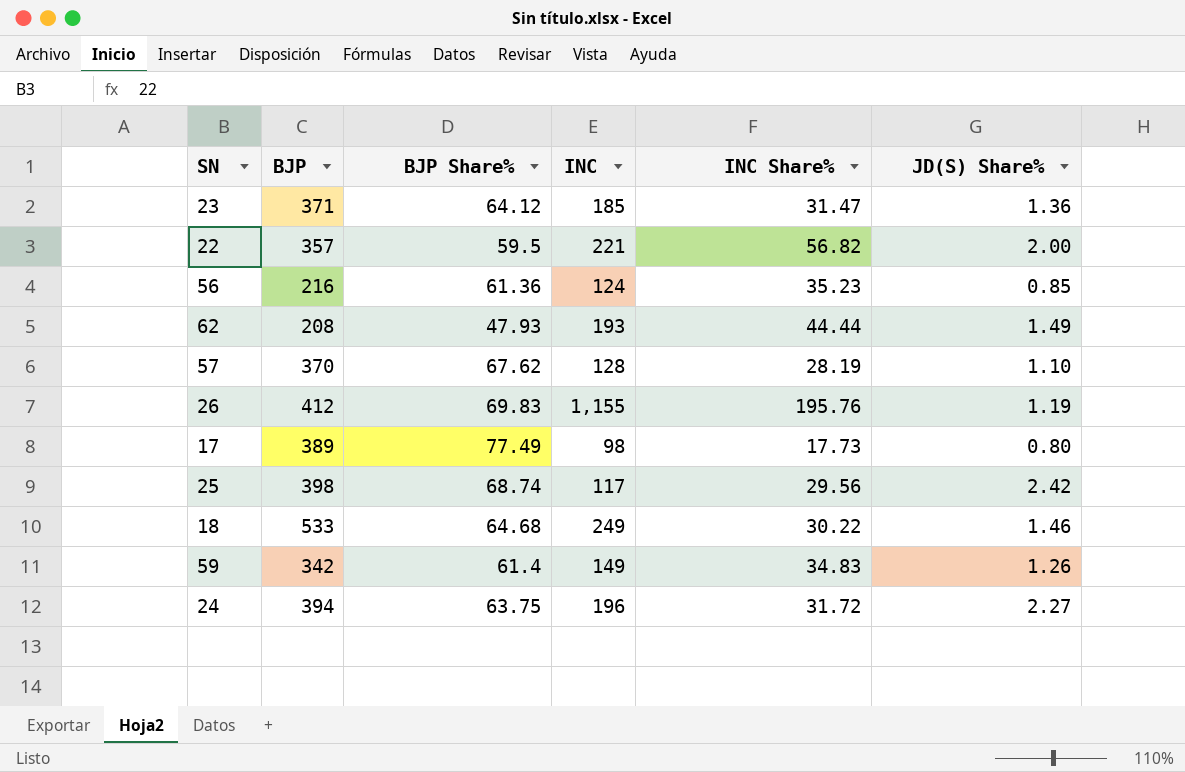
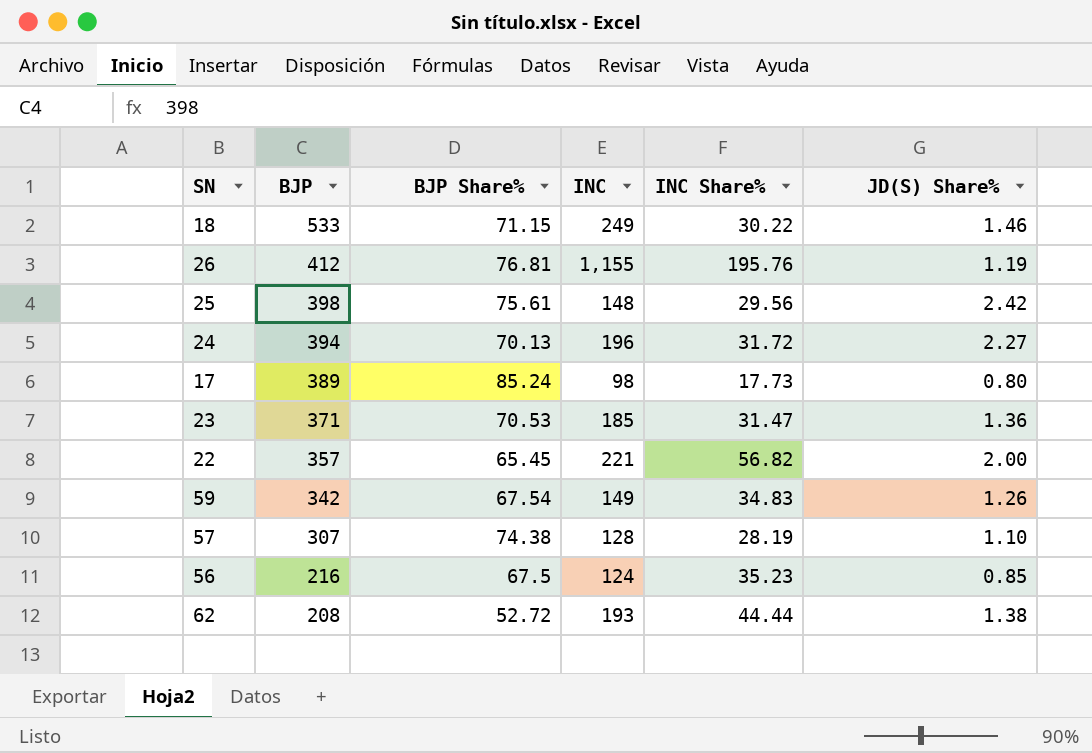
row order: none -> BJP descending
18 | BJP Share%: 64.68 -> 71.15
26 | BJP Share%: 69.83 -> 76.81
25 | BJP Share%: 68.74 -> 75.61
25 | INC: 117 -> 148
24 | BJP Share%: 63.75 -> 70.13
17 | BJP Share%: 77.49 -> 85.24
23 | BJP Share%: 64.12 -> 70.53
22 | BJP Share%: 59.5 -> 65.45
59 | BJP Share%: 61.4 -> 67.54
57 | BJP: 370 -> 307
57 | BJP Share%: 67.62 -> 74.38
56 | BJP Share%: 61.36 -> 67.5
62 | BJP Share%: 47.93 -> 52.72
62 | JD(S) Share%: 1.49 -> 1.38

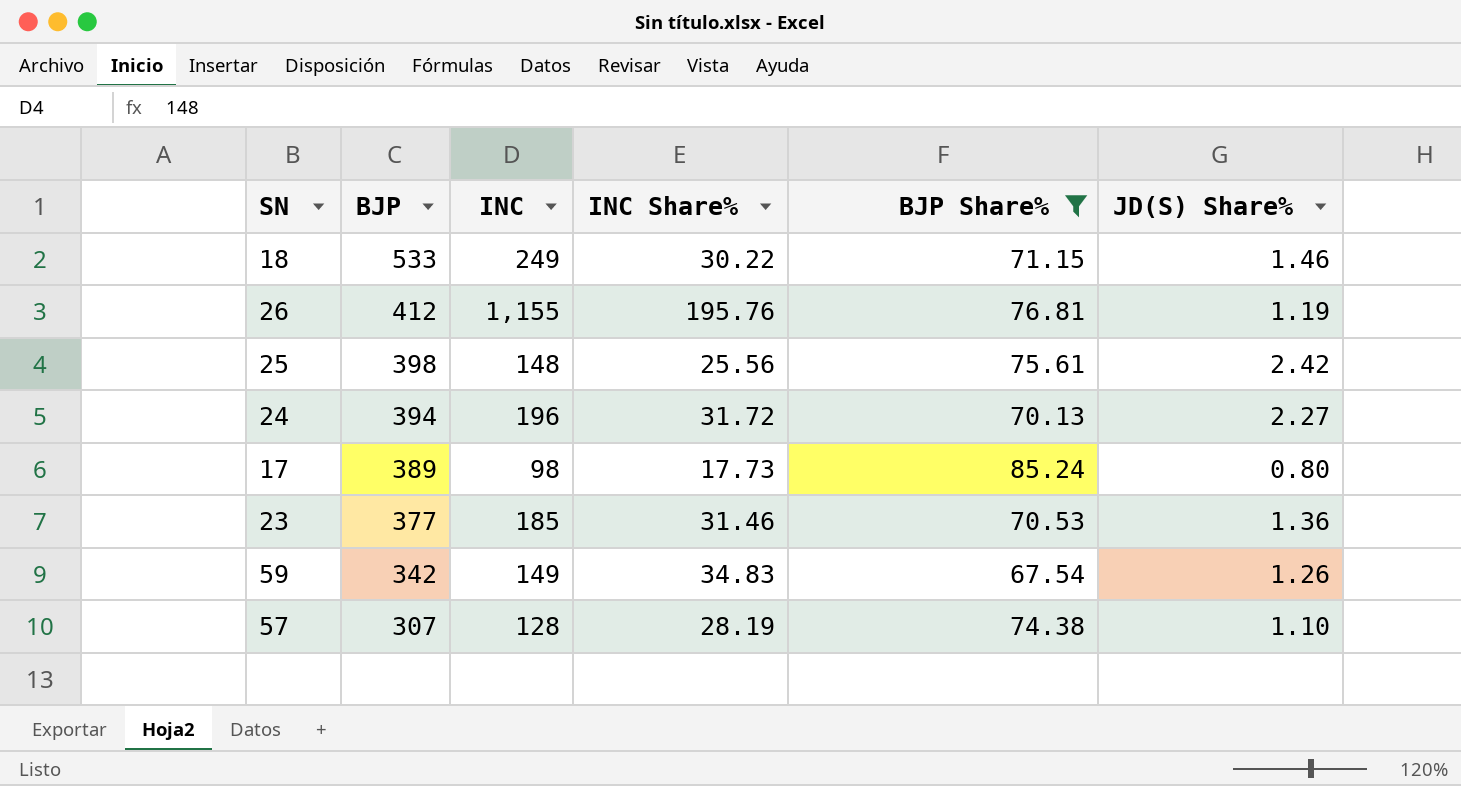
filter: none -> BJP Share% >= 67.54
column BJP Share% | position: 3 -> 5
25 | INC Share%: 29.56 -> 25.56
23 | BJP: 371 -> 377
23 | INC Share%: 31.47 -> 31.46

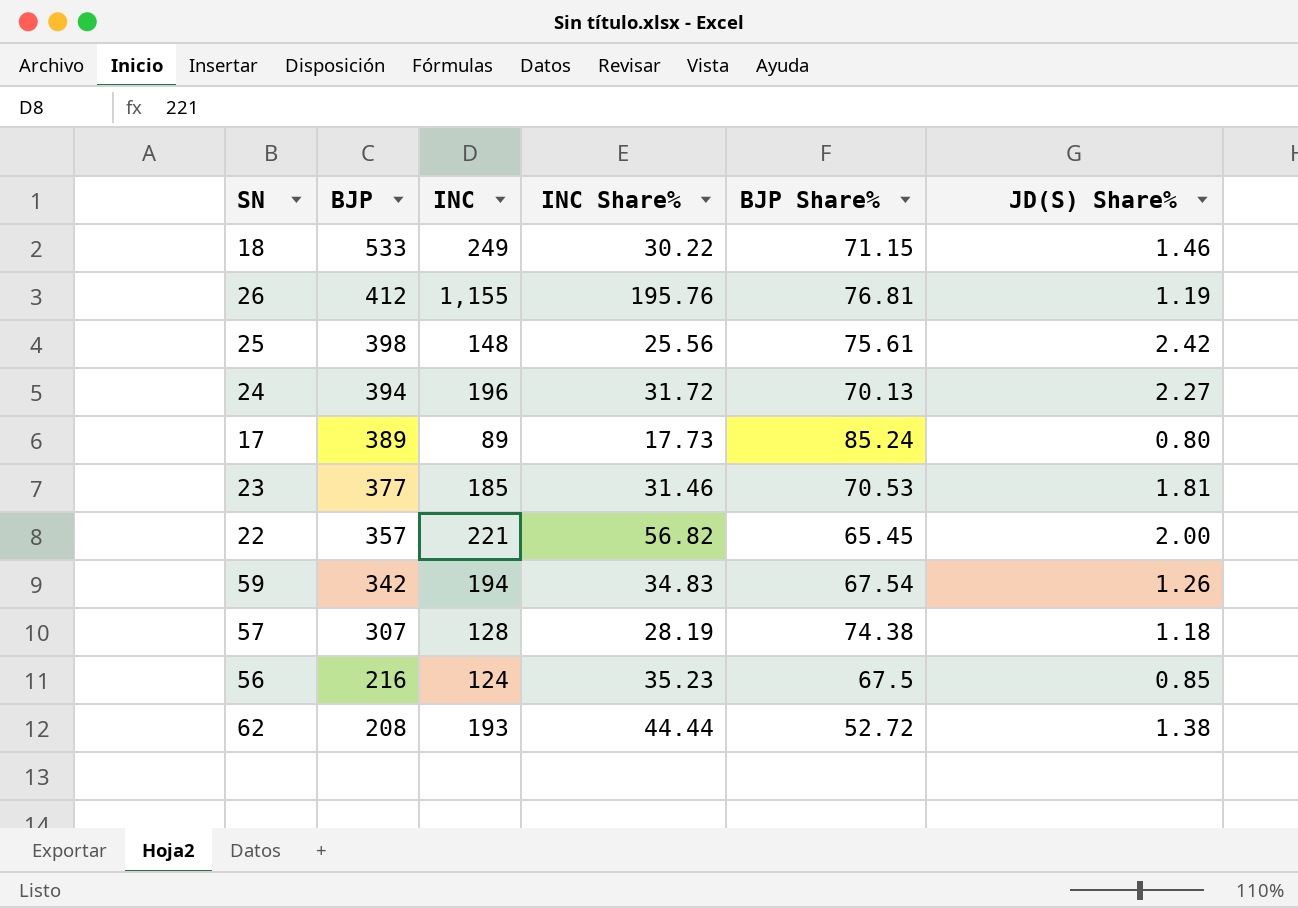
filter: BJP Share% >= 67.54 -> none
17 | INC: 98 -> 89
23 | JD(S) Share%: 1.36 -> 1.81
59 | INC: 149 -> 194
57 | JD(S) Share%: 1.10 -> 1.18

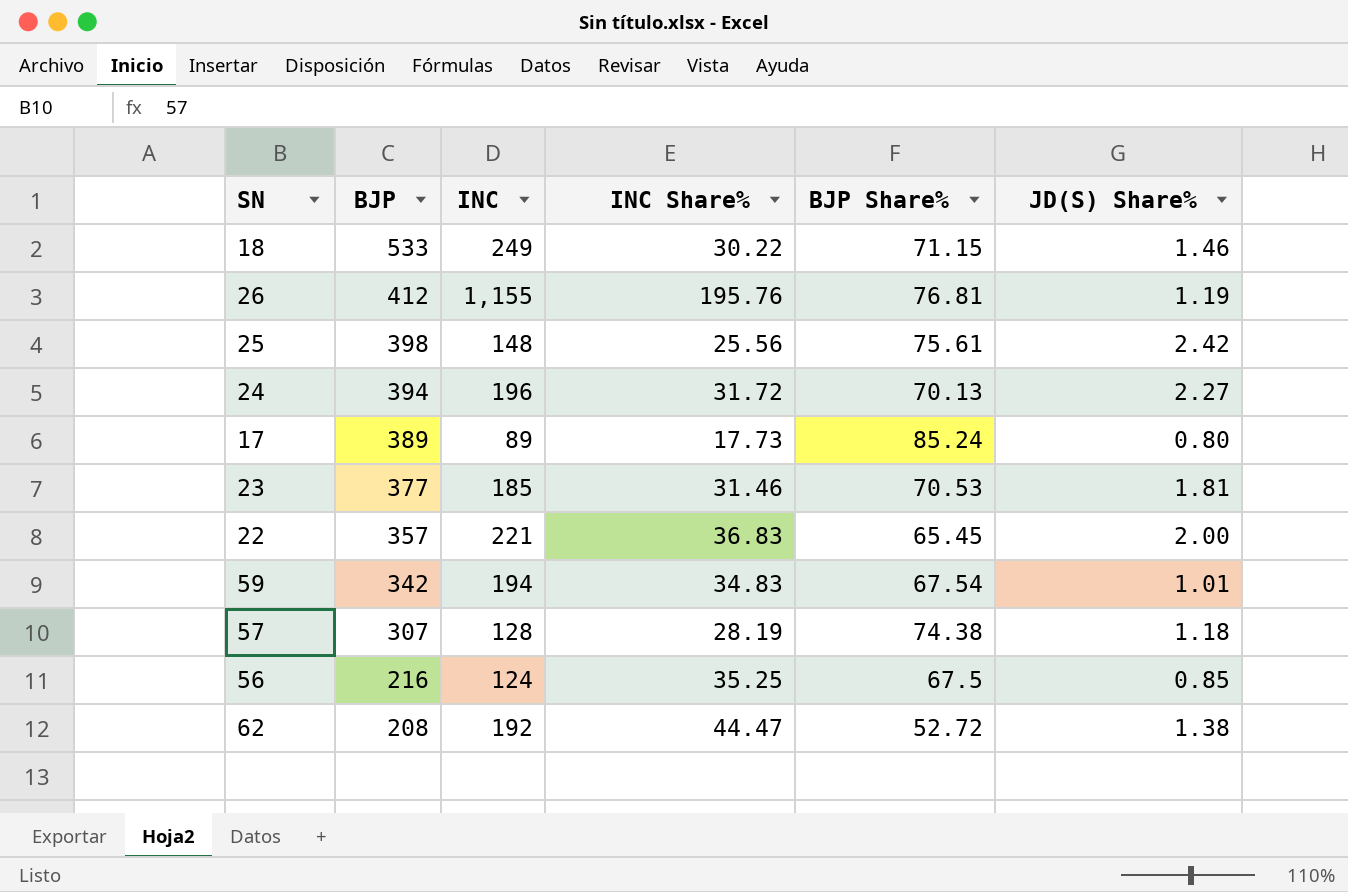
22 | INC Share%: 56.82 -> 36.83
59 | JD(S) Share%: 1.26 -> 1.01
56 | INC Share%: 35.23 -> 35.25
62 | INC: 193 -> 192
62 | INC Share%: 44.44 -> 44.47

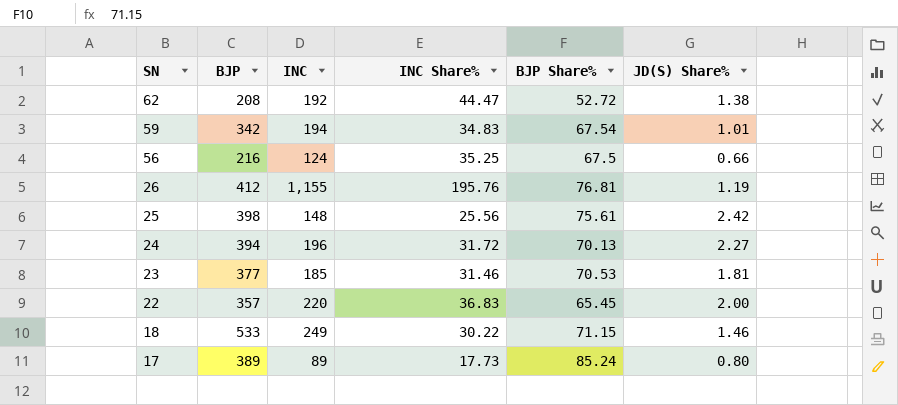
row order: BJP descending -> SN descending
row 57: 307 | 128 | 28.19 | 74.38 | 1.18 -> none
56 | JD(S) Share%: 0.85 -> 0.66
22 | INC: 221 -> 220

